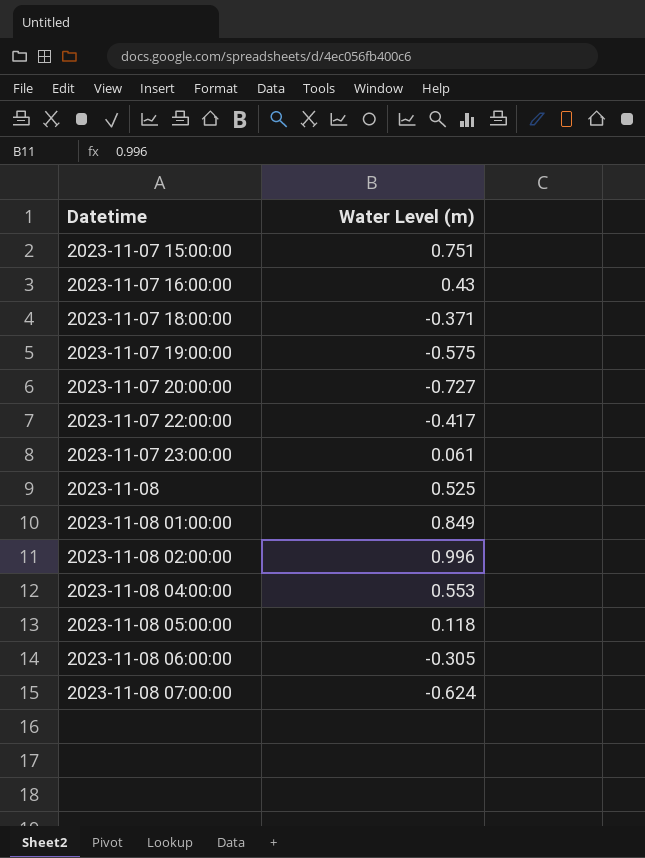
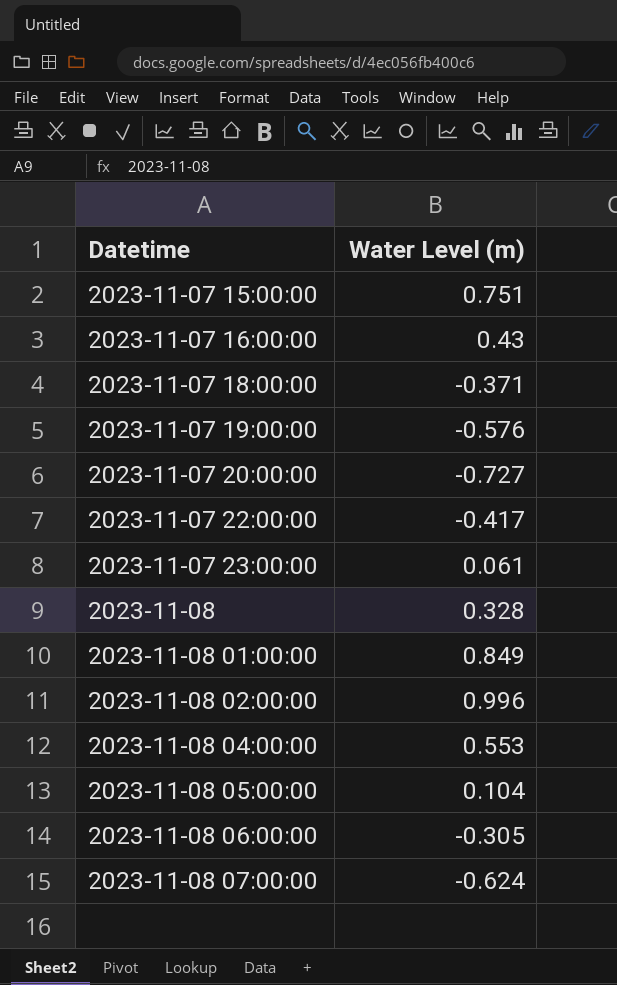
2023-11-07 19:00:00 | Water Level (m): -0.575 -> -0.576
2023-11-08 | Water Level (m): 0.525 -> 0.328
2023-11-08 05:00:00 | Water Level (m): 0.118 -> 0.104

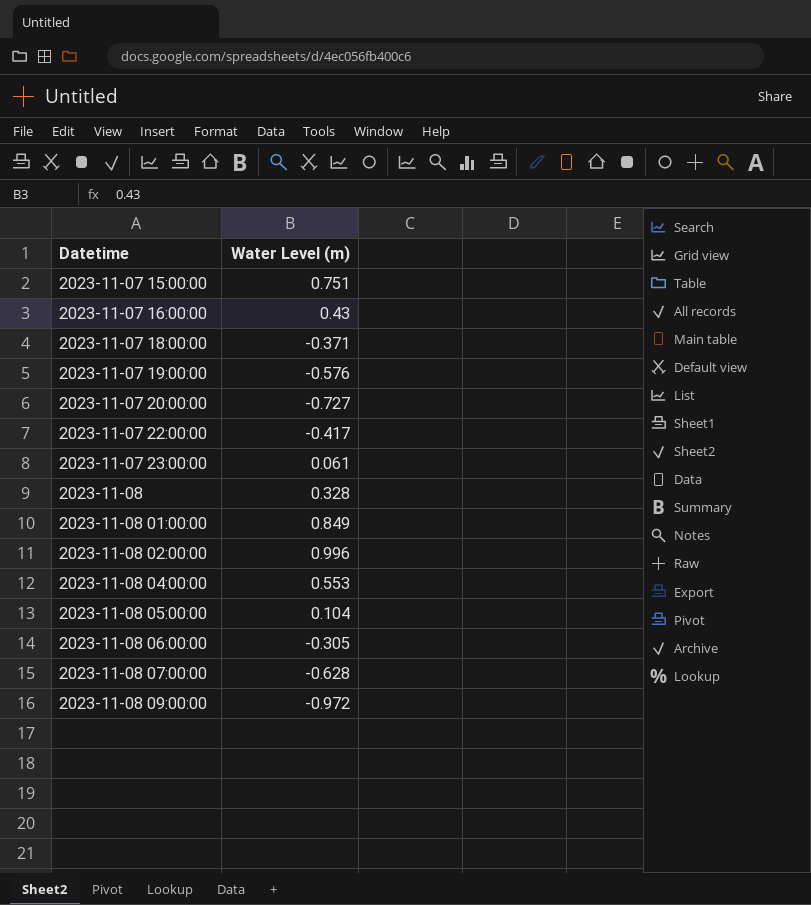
2023-11-08 07:00:00 | Water Level (m): -0.624 -> -0.628
row 2023-11-08 09:00:00: none -> -0.972

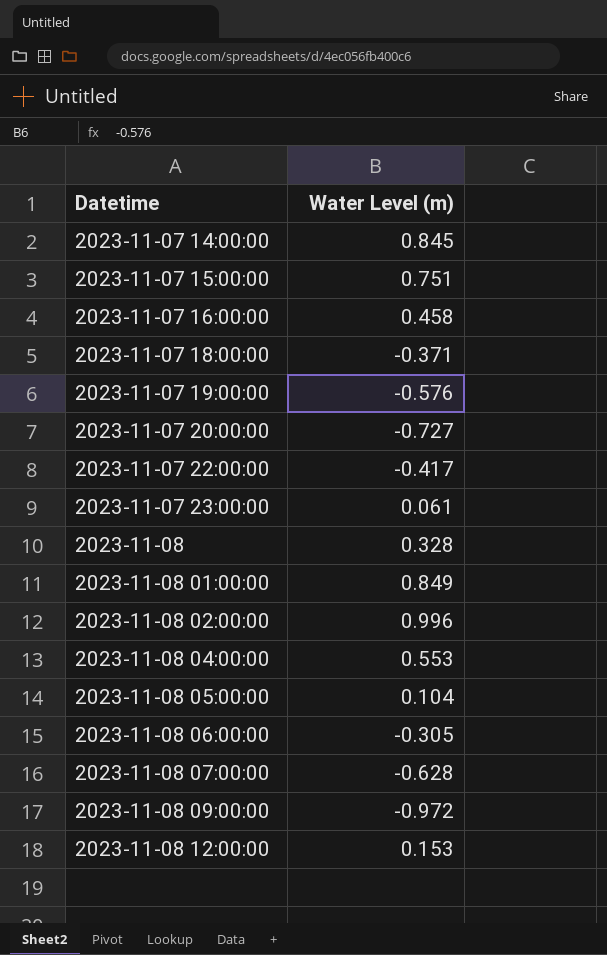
row 2023-11-07 14:00:00: none -> 0.845
2023-11-07 16:00:00 | Water Level (m): 0.43 -> 0.458
row 2023-11-08 12:00:00: none -> 0.153

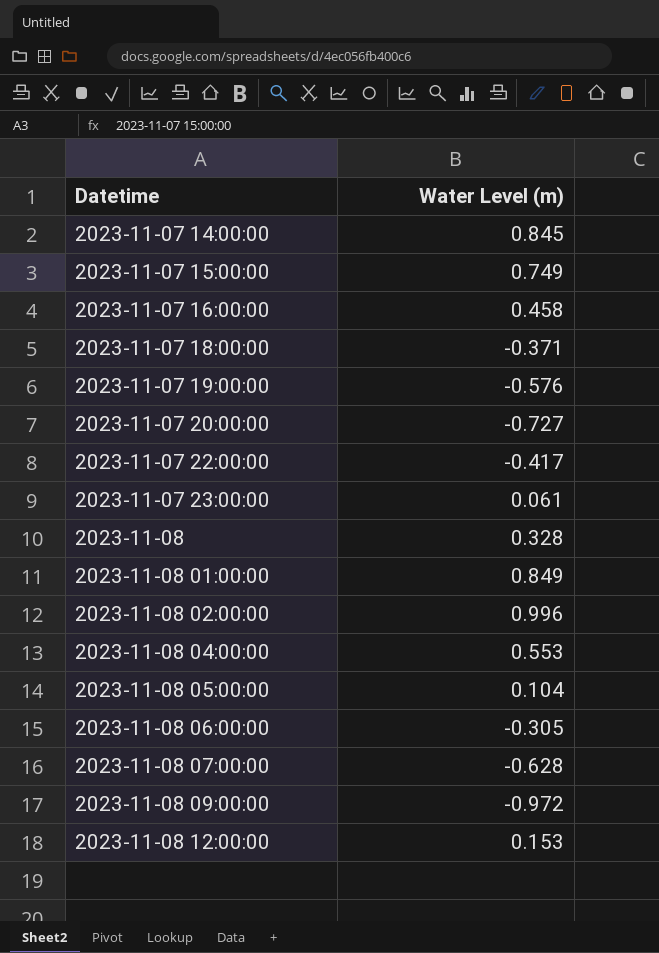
2023-11-07 15:00:00 | Water Level (m): 0.751 -> 0.749

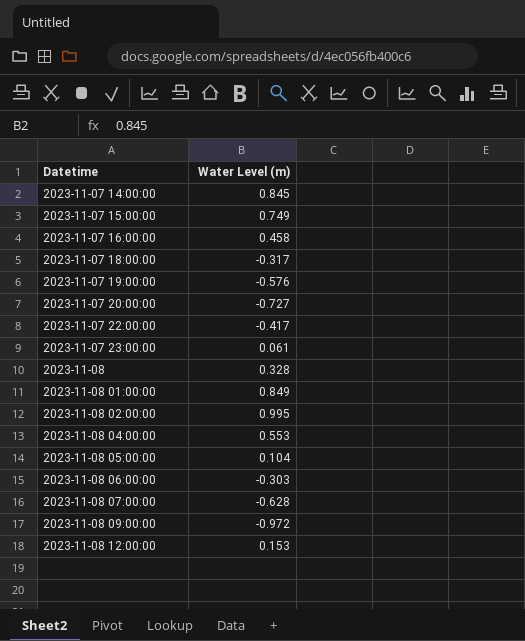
2023-11-07 18:00:00 | Water Level (m): -0.371 -> -0.317
2023-11-08 02:00:00 | Water Level (m): 0.996 -> 0.995
2023-11-08 06:00:00 | Water Level (m): -0.305 -> -0.303

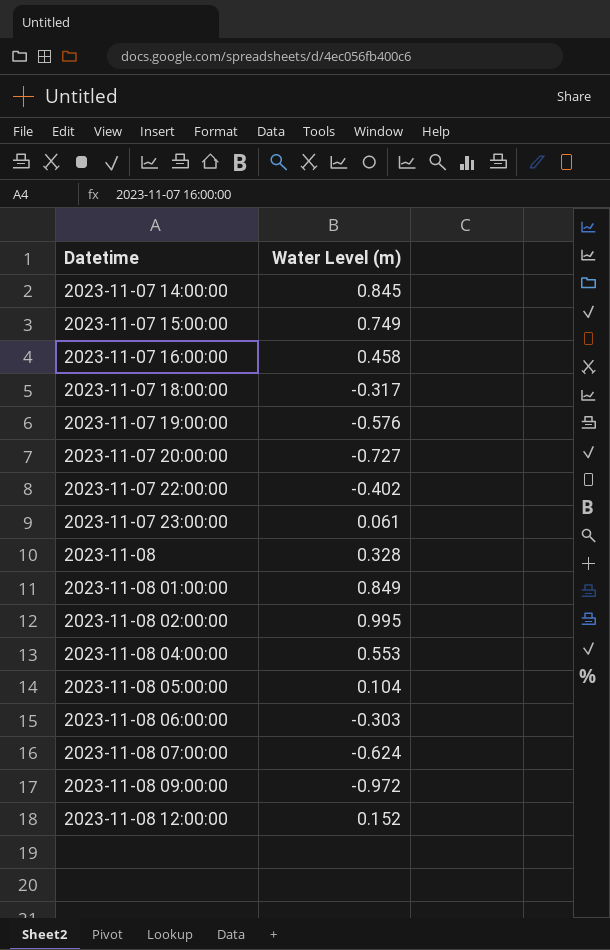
2023-11-07 22:00:00 | Water Level (m): -0.417 -> -0.402
2023-11-08 07:00:00 | Water Level (m): -0.628 -> -0.624
2023-11-08 12:00:00 | Water Level (m): 0.153 -> 0.152

